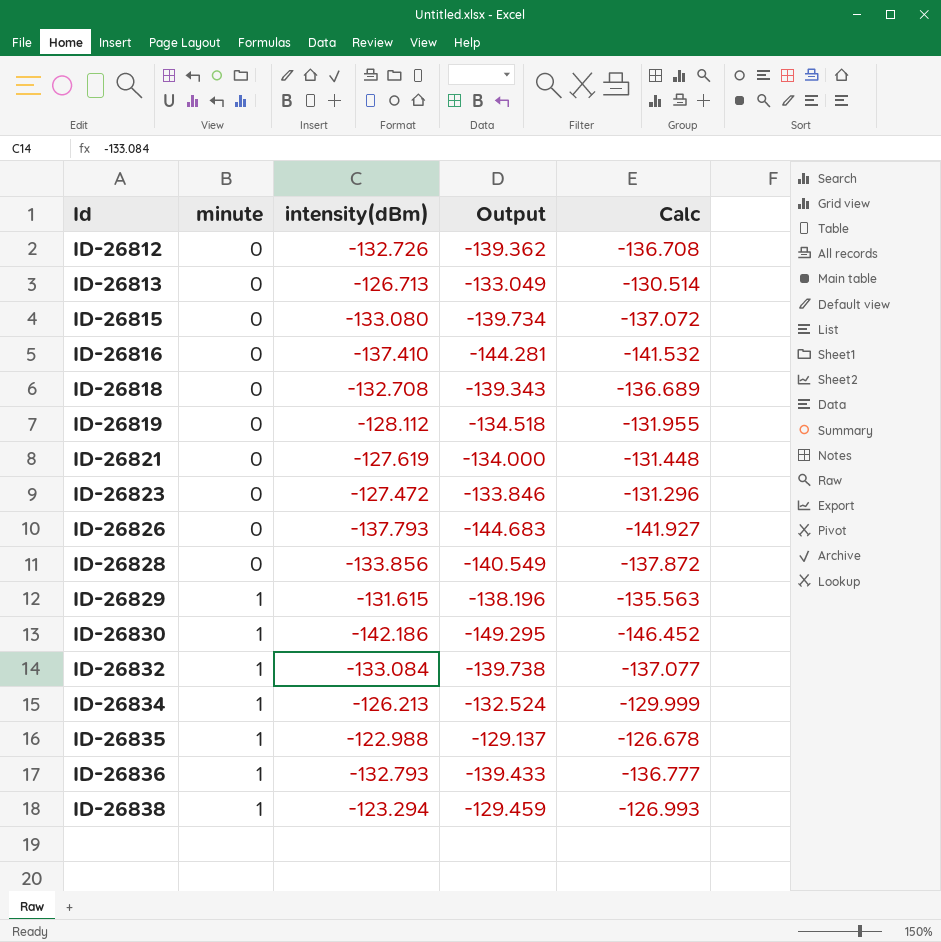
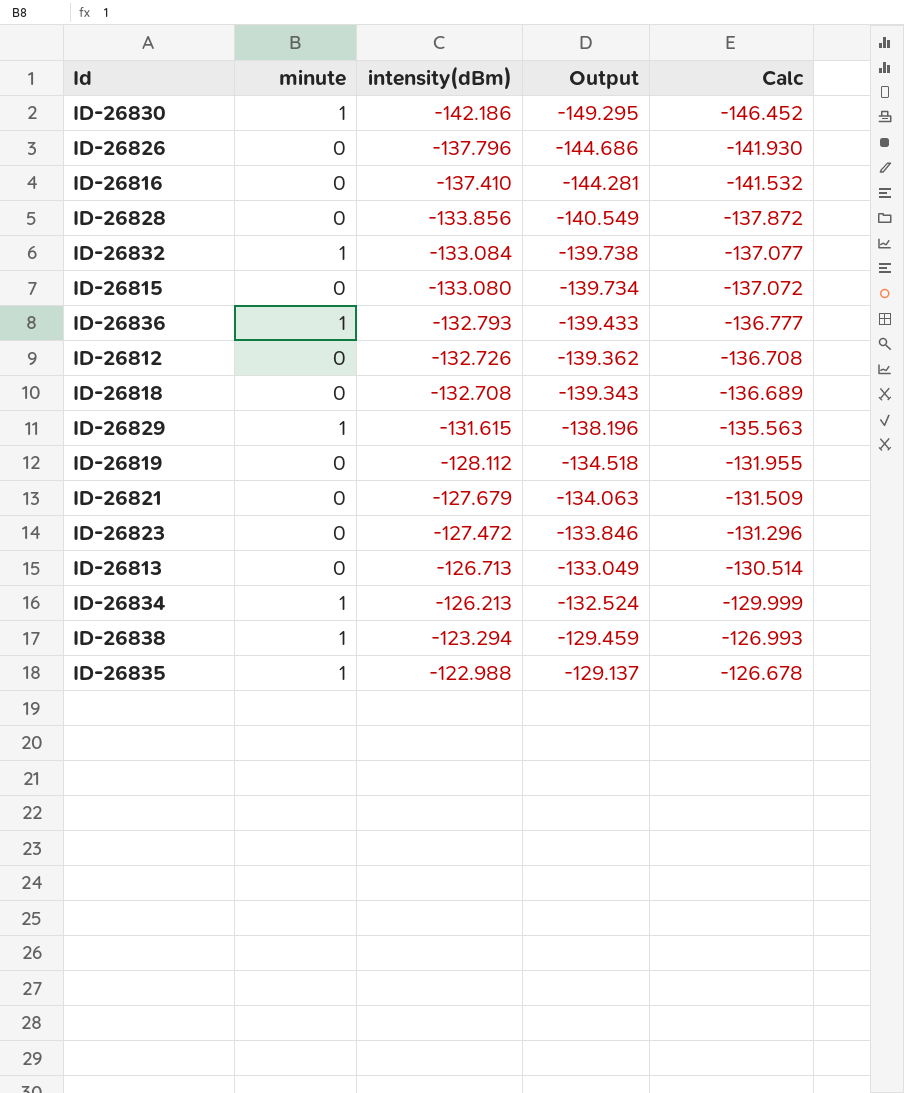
row order: Id ascending -> intensity(dBm) ascending
ID-26826 | intensity(dBm): -137.793 -> -137.796
ID-26826 | Output: -144.683 -> -144.686
ID-26826 | Calc: -141.927 -> -141.930
ID-26821 | intensity(dBm): -127.619 -> -127.679
ID-26821 | Output: -134.000 -> -134.063
ID-26821 | Calc: -131.448 -> -131.509

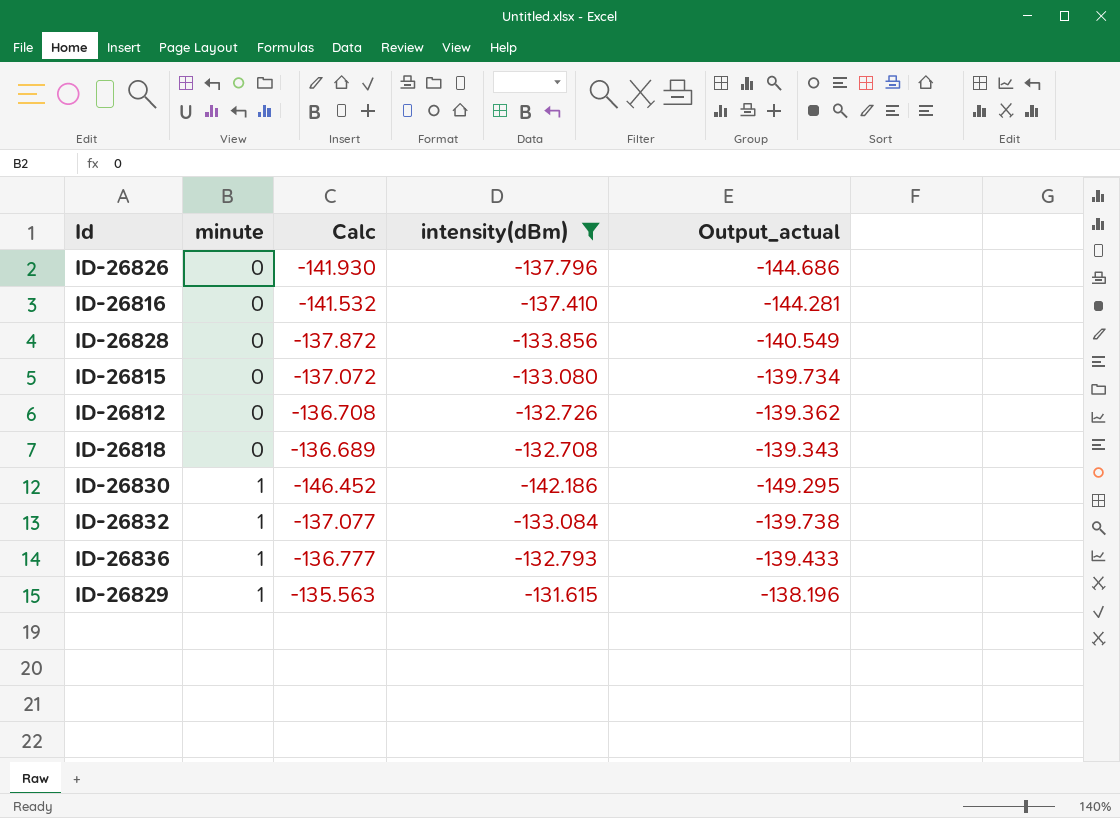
filter: none -> intensity(dBm) <= -131.615
row order: intensity(dBm) ascending -> minute ascending
column Calc | position: 5 -> 3
column name: Output -> Output_actual

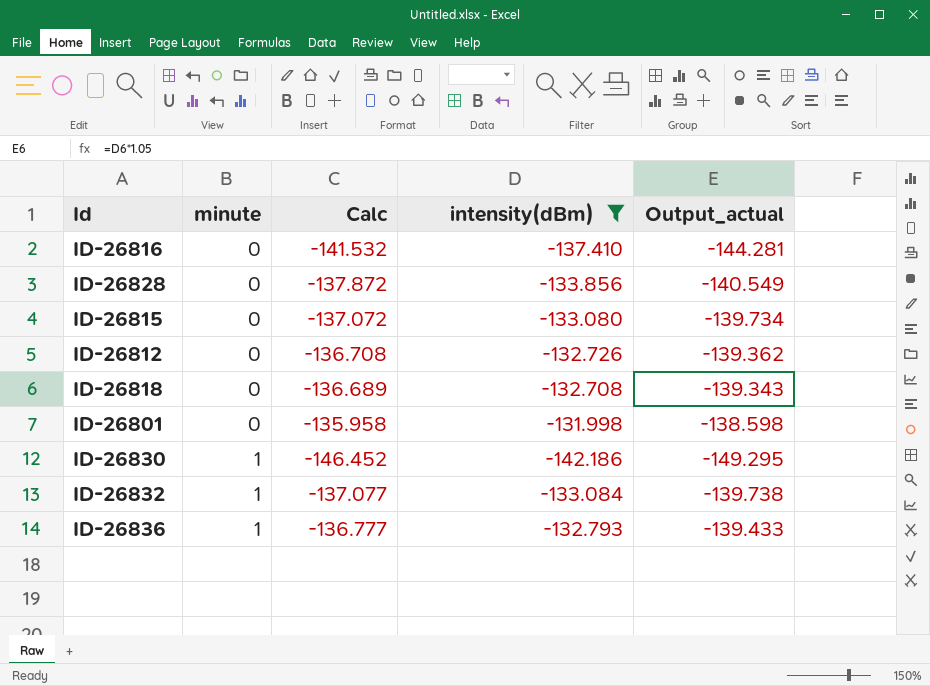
row ID-26826: 0 | -141.930 | -137.796 | -144.686 -> none
row ID-26829: 1 | -135.563 | -131.615 | -138.196 -> none
row ID-26801: none -> 0 | -135.958 | -131.998 | -138.598

